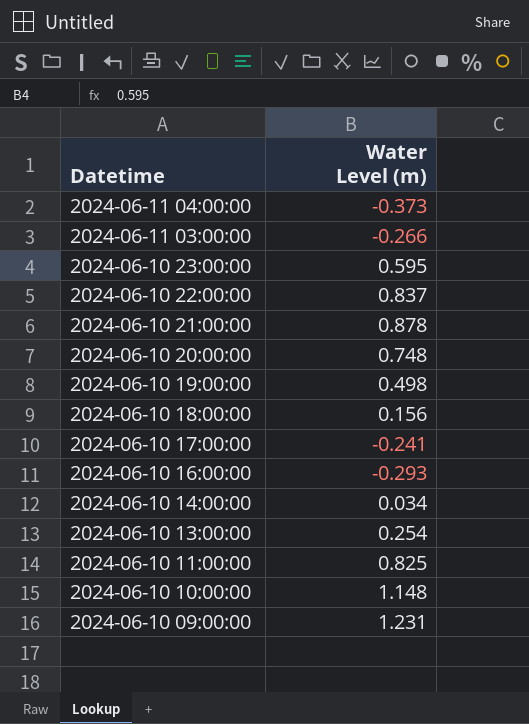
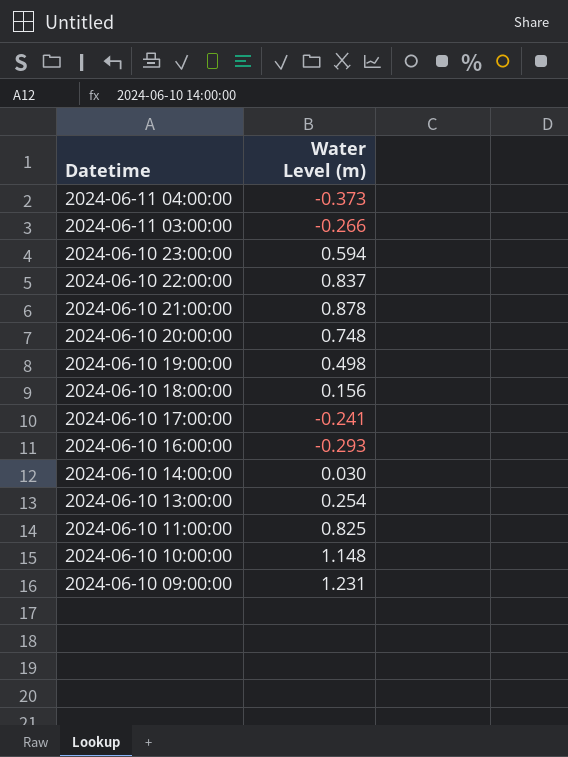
2024-06-10 23:00:00 | Water Level (m): 0.595 -> 0.594
2024-06-10 14:00:00 | Water Level (m): 0.034 -> 0.030

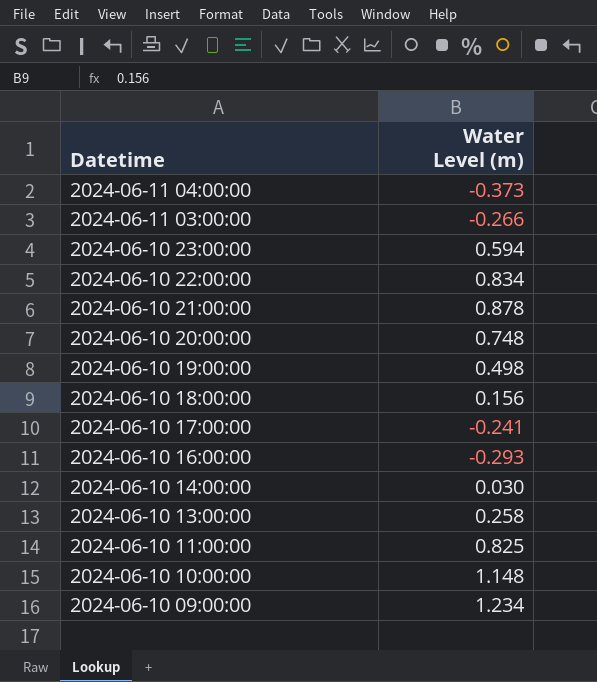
2024-06-10 22:00:00 | Water Level (m): 0.837 -> 0.834
2024-06-10 13:00:00 | Water Level (m): 0.254 -> 0.258
2024-06-10 09:00:00 | Water Level (m): 1.231 -> 1.234

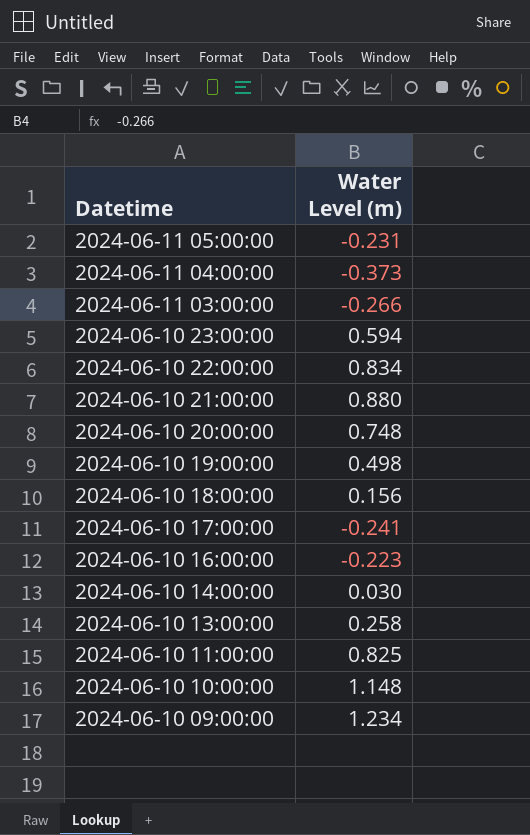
row 2024-06-11 05:00:00: none -> -0.231
2024-06-10 21:00:00 | Water Level (m): 0.878 -> 0.880
2024-06-10 16:00:00 | Water Level (m): -0.293 -> -0.223

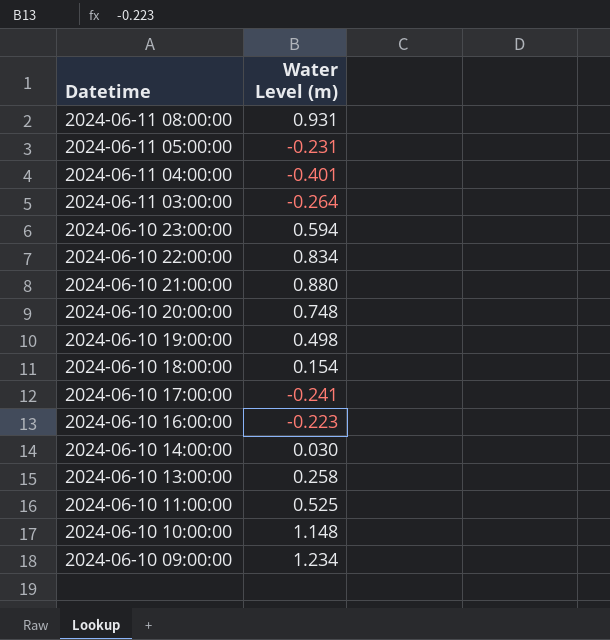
row 2024-06-11 08:00:00: none -> 0.931
2024-06-11 04:00:00 | Water Level (m): -0.373 -> -0.401
2024-06-11 03:00:00 | Water Level (m): -0.266 -> -0.264
2024-06-10 18:00:00 | Water Level (m): 0.156 -> 0.154
2024-06-10 11:00:00 | Water Level (m): 0.825 -> 0.525

